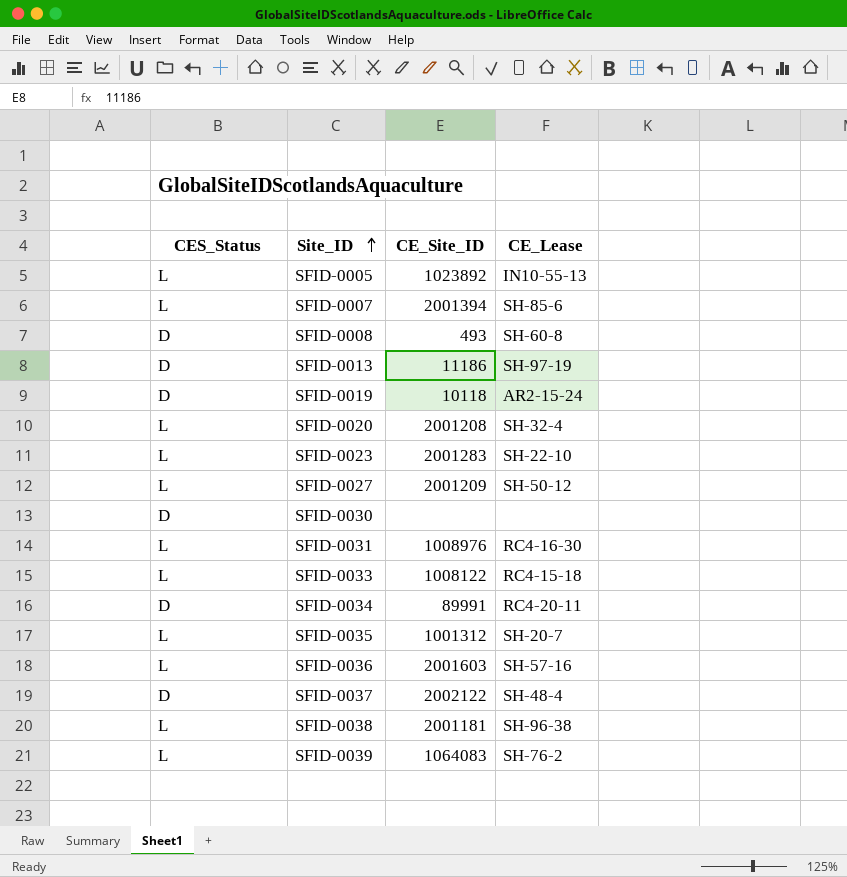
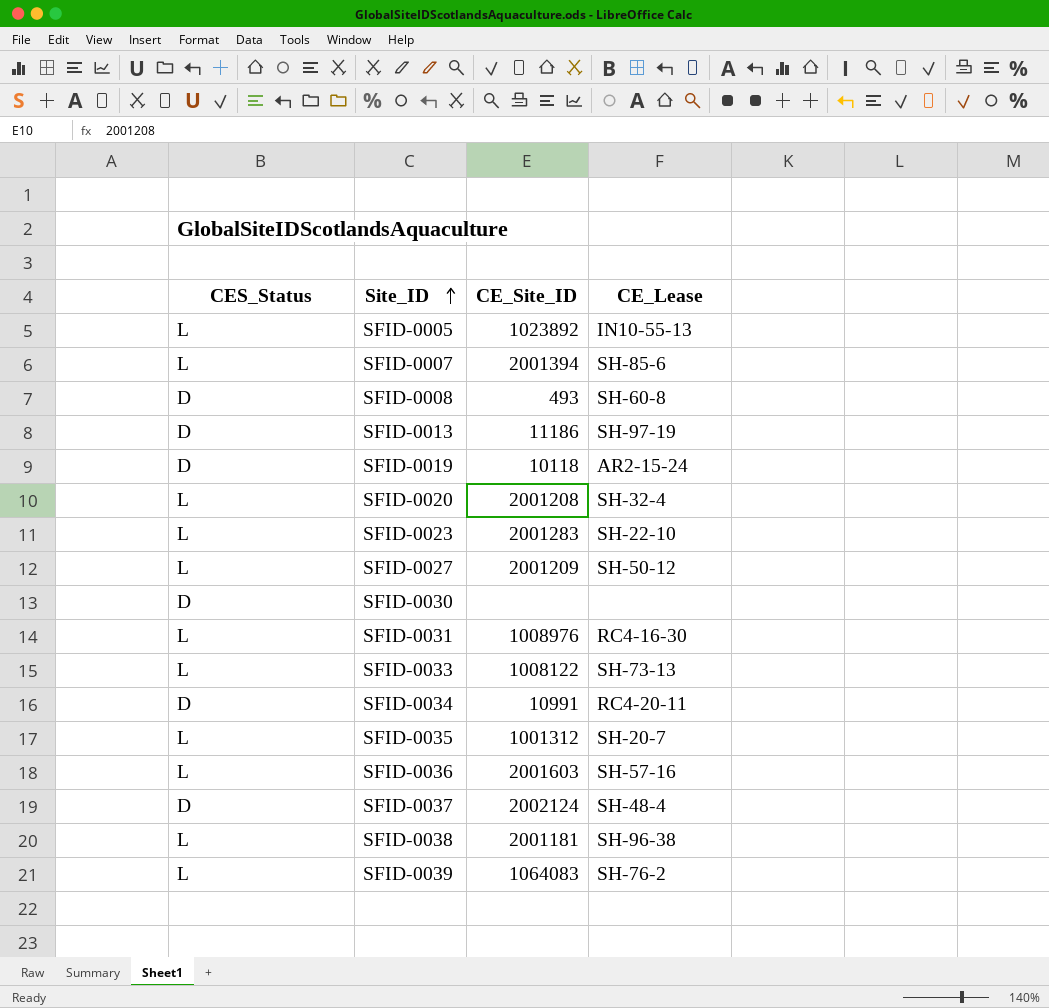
SFID-0033 | CE_Lease: RC4-15-18 -> SH-73-13
SFID-0034 | CE_Site_ID: 89991 -> 10991
SFID-0037 | CE_Site_ID: 2002122 -> 2002124

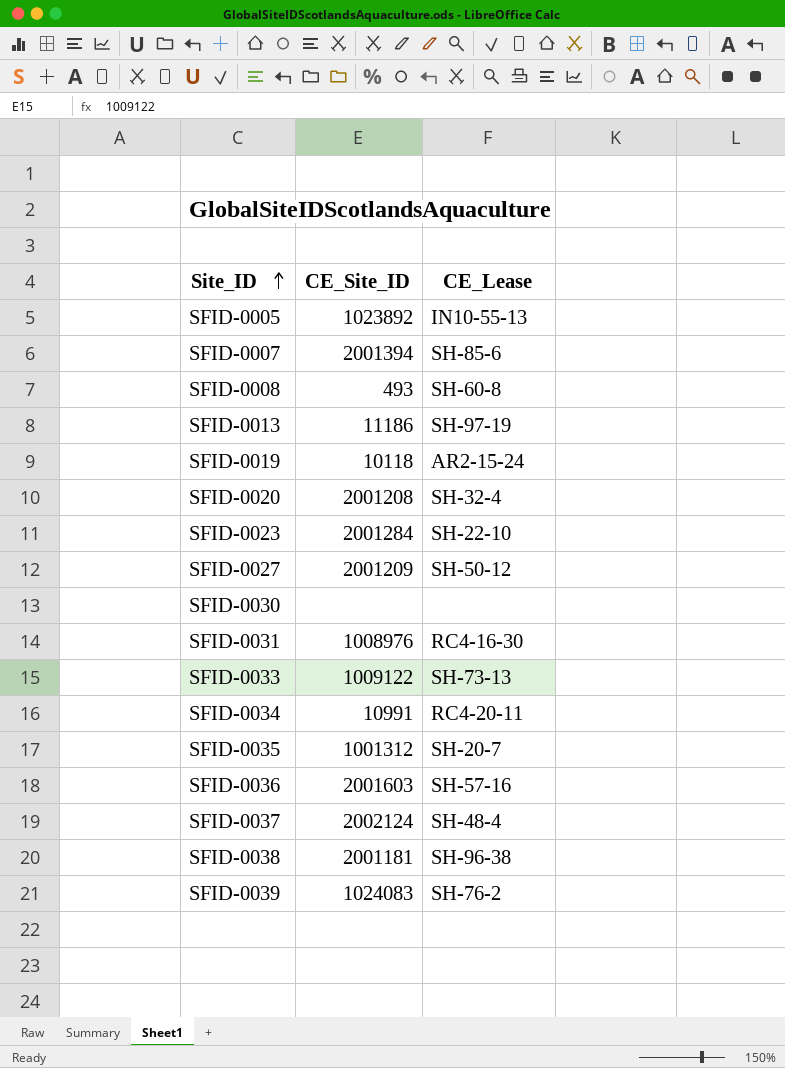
column CES_Status | position: 1 -> none
SFID-0023 | CE_Site_ID: 2001283 -> 2001284
SFID-0033 | CE_Site_ID: 1008122 -> 1009122
SFID-0039 | CE_Site_ID: 1064083 -> 1024083

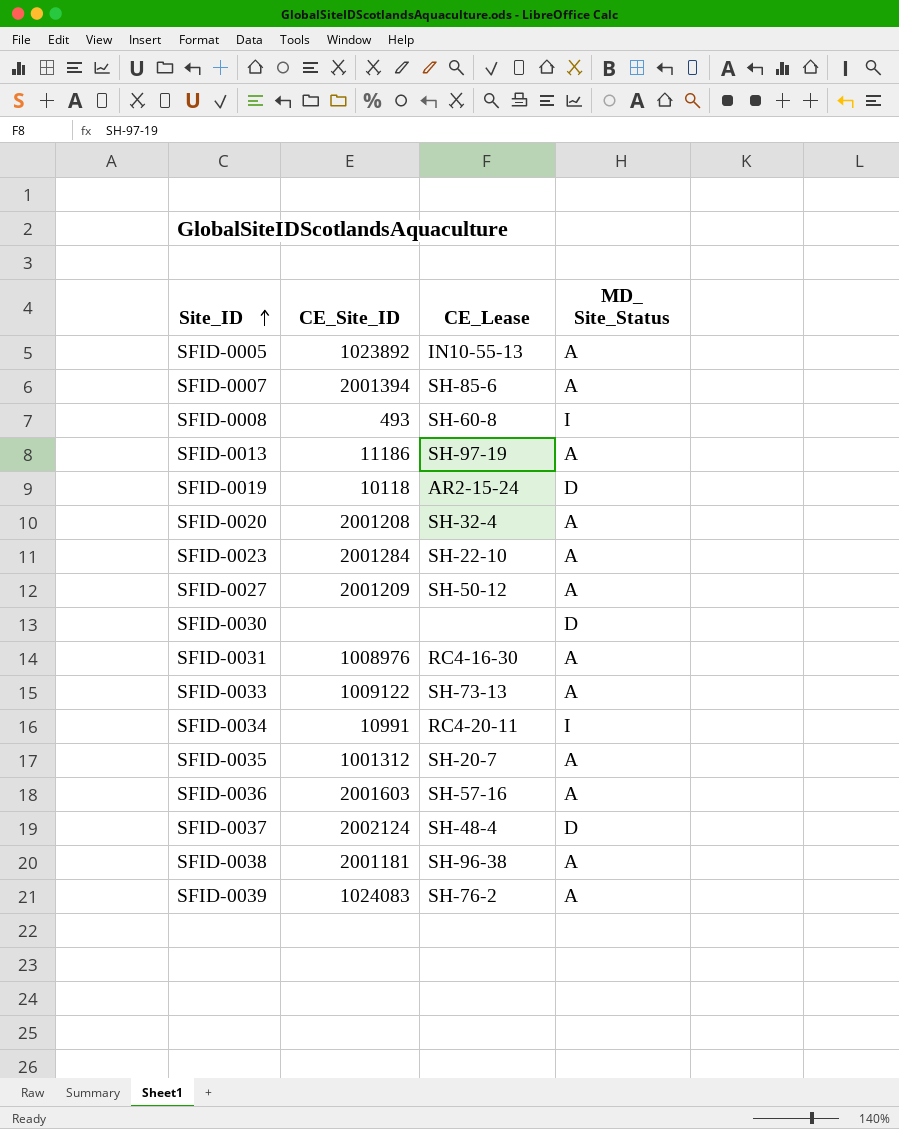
column MD_ Site_Status | position: none -> 4

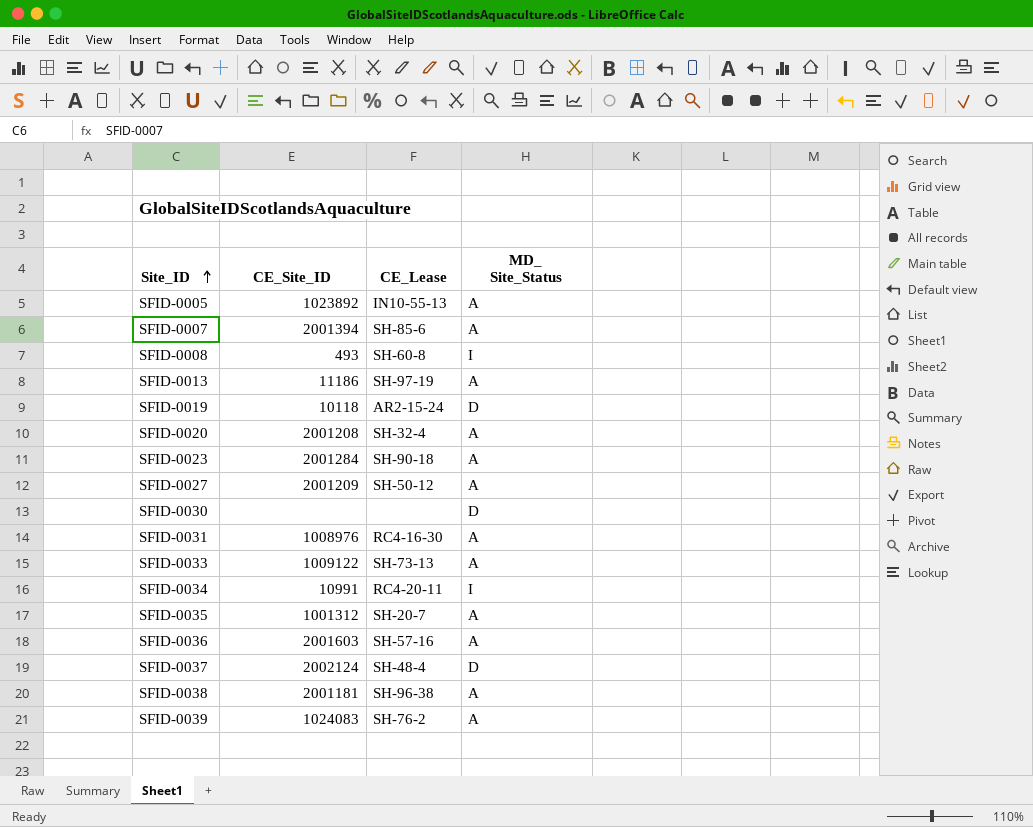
SFID-0023 | CE_Lease: SH-22-10 -> SH-90-18

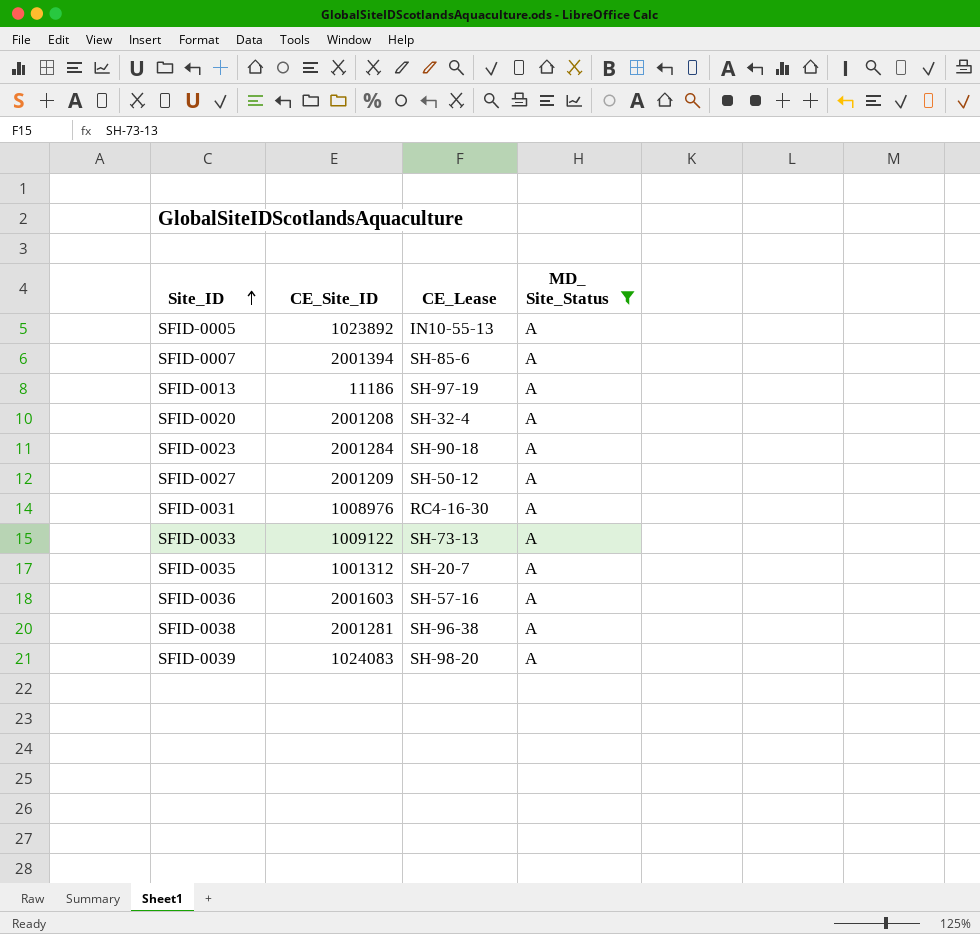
filter: none -> MD_ Site_Status = A
SFID-0038 | CE_Site_ID: 2001181 -> 2001281
SFID-0039 | CE_Lease: SH-76-2 -> SH-98-20

